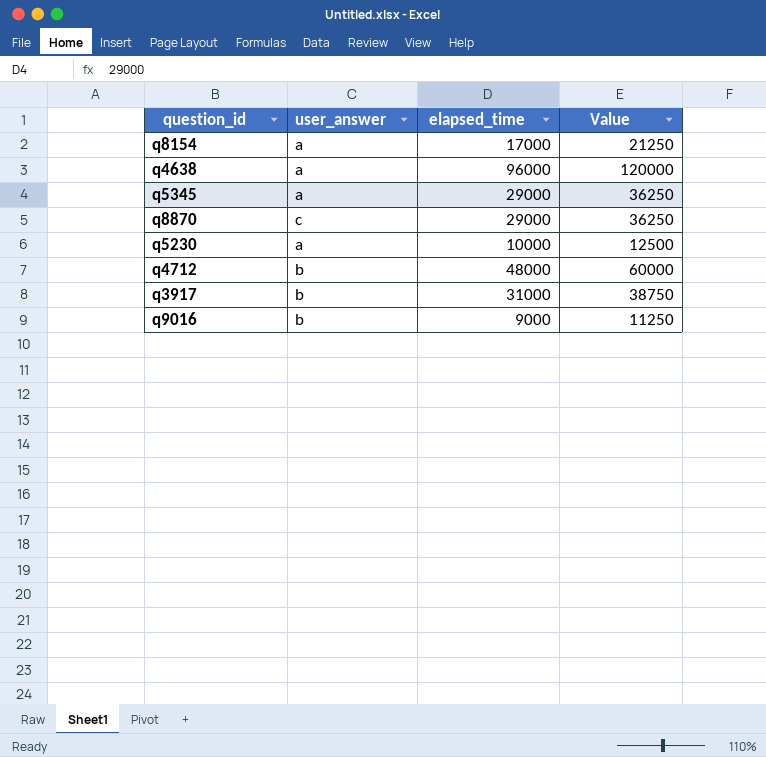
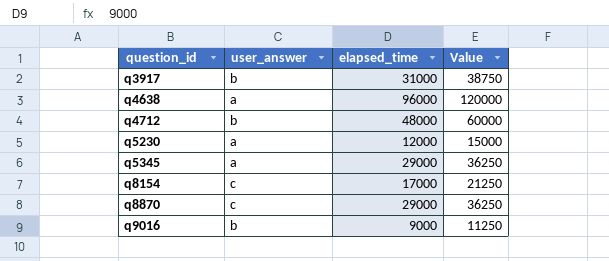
row order: none -> question_id ascending
q5230 | elapsed_time: 10000 -> 12000
q5230 | Value: 12500 -> 15000
q8154 | user_answer: a -> c

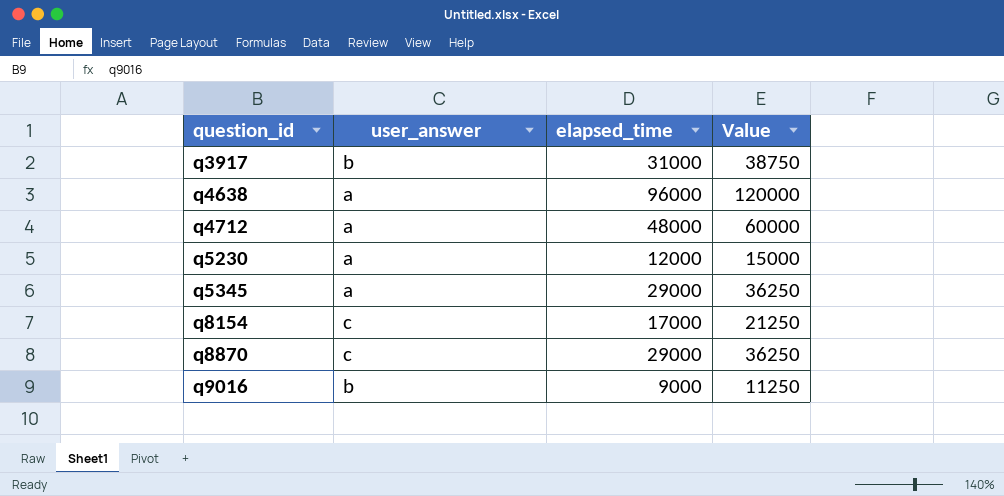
q4712 | user_answer: b -> a

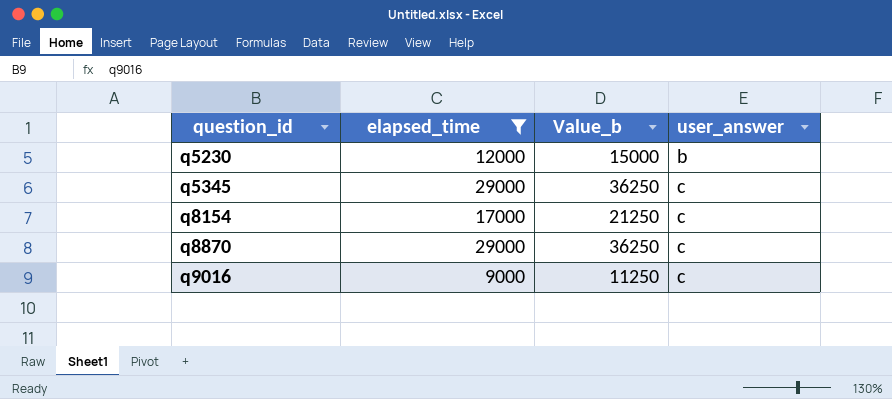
filter: none -> elapsed_time <= 29000
column name: Value -> Value_b
column user_answer | position: 2 -> 4
q5230 | user_answer: a -> b
q5345 | user_answer: a -> c
q9016 | user_answer: b -> c

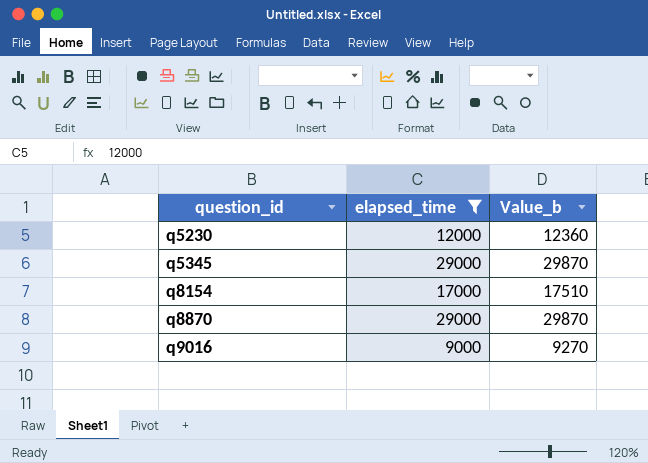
column user_answer | position: 4 -> none
column Value_b | formula: [elapsed_time] * 1.25 -> [elapsed_time] * 1.03

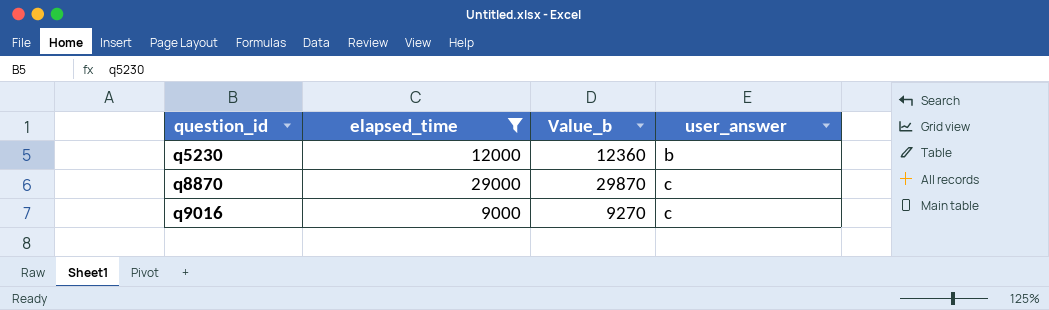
column user_answer | position: none -> 4
row q5345: 29000 | 29870 -> none
row q8154: 17000 | 17510 -> none

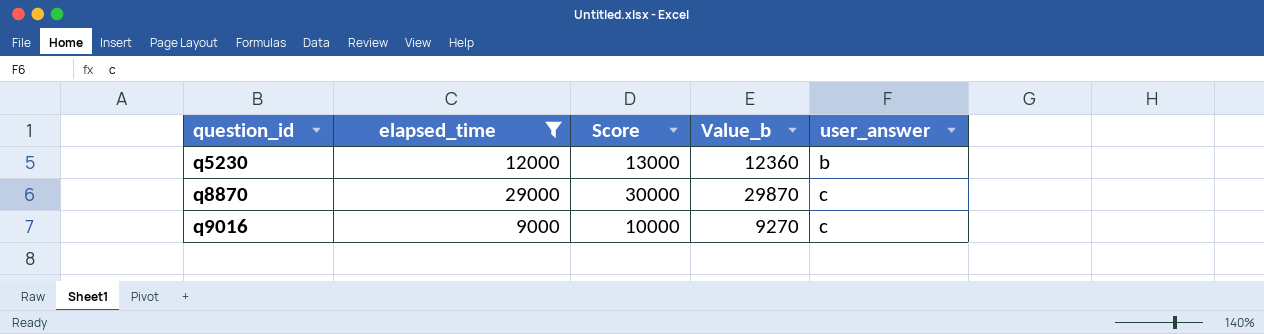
column Score | formula: none -> [elapsed_time] + 1000

